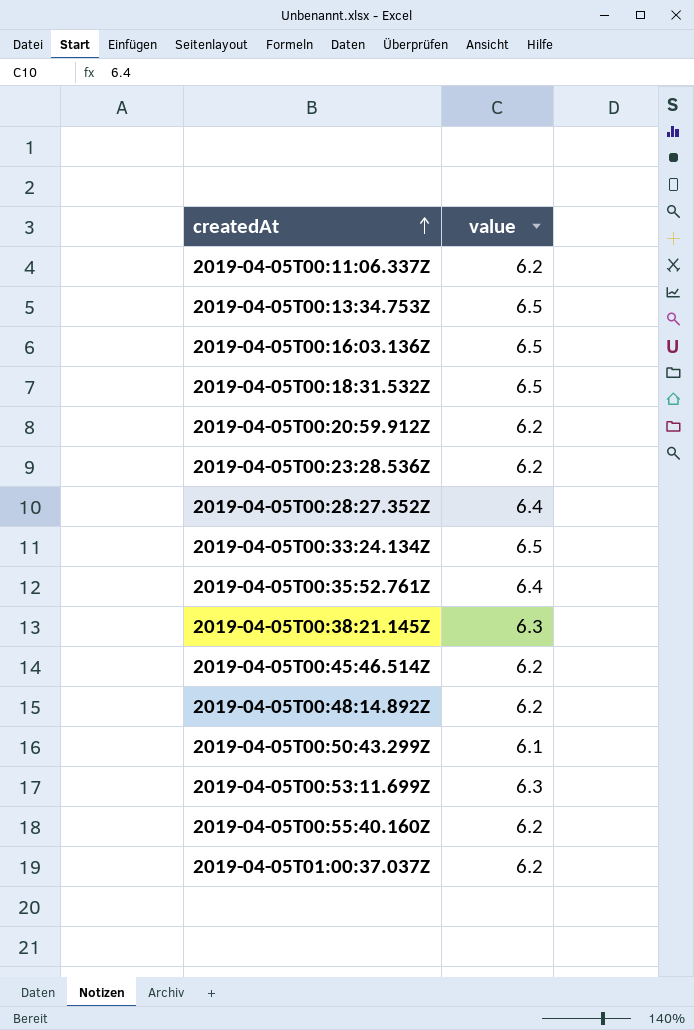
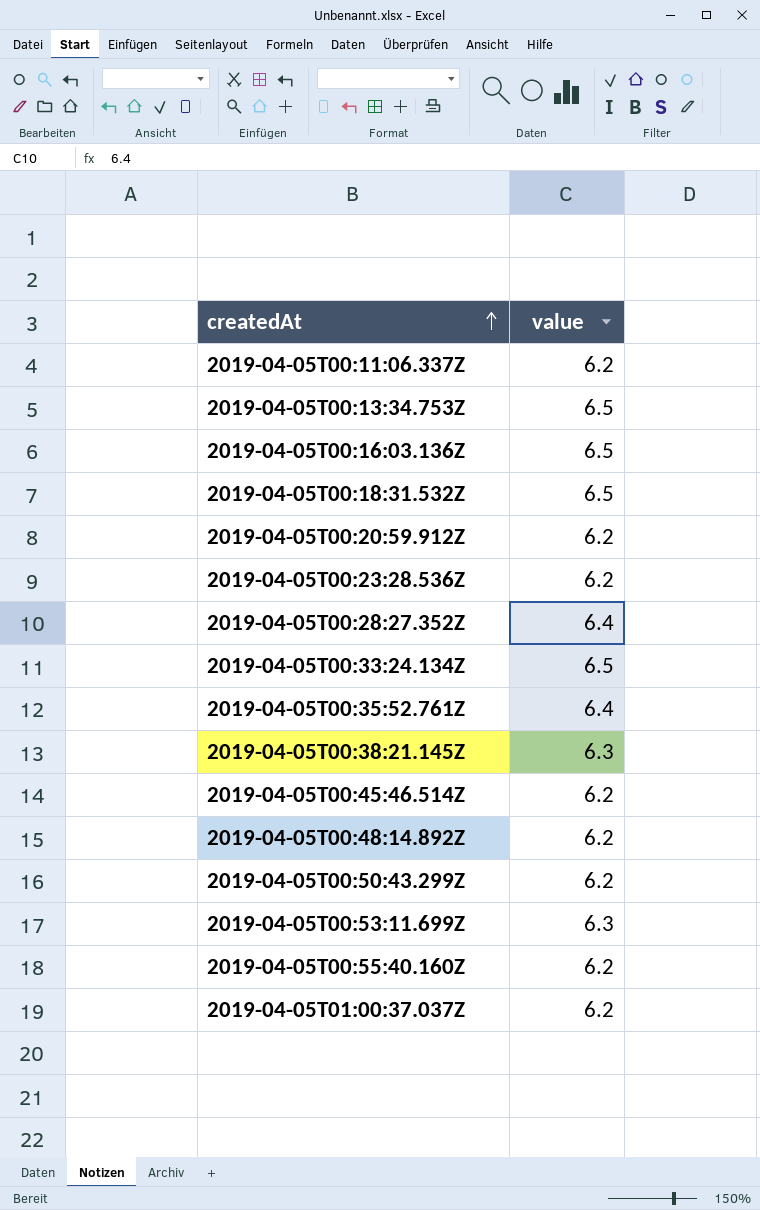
2019-04-05T00:50:43.299Z | value: 6.1 -> 6.2

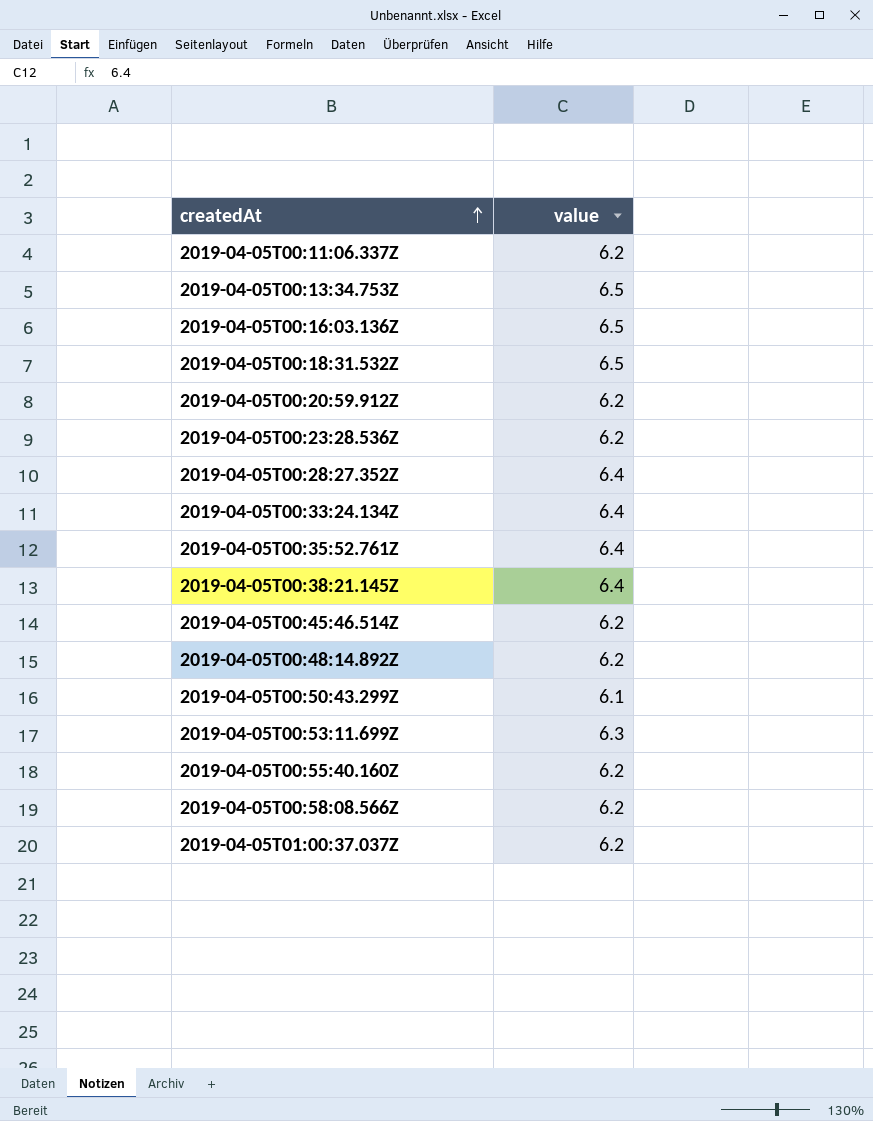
2019-04-05T00:33:24.134Z | value: 6.5 -> 6.4
2019-04-05T00:38:21.145Z | value: 6.3 -> 6.4
2019-04-05T00:50:43.299Z | value: 6.2 -> 6.1
row 2019-04-05T00:58:08.566Z: none -> 6.2

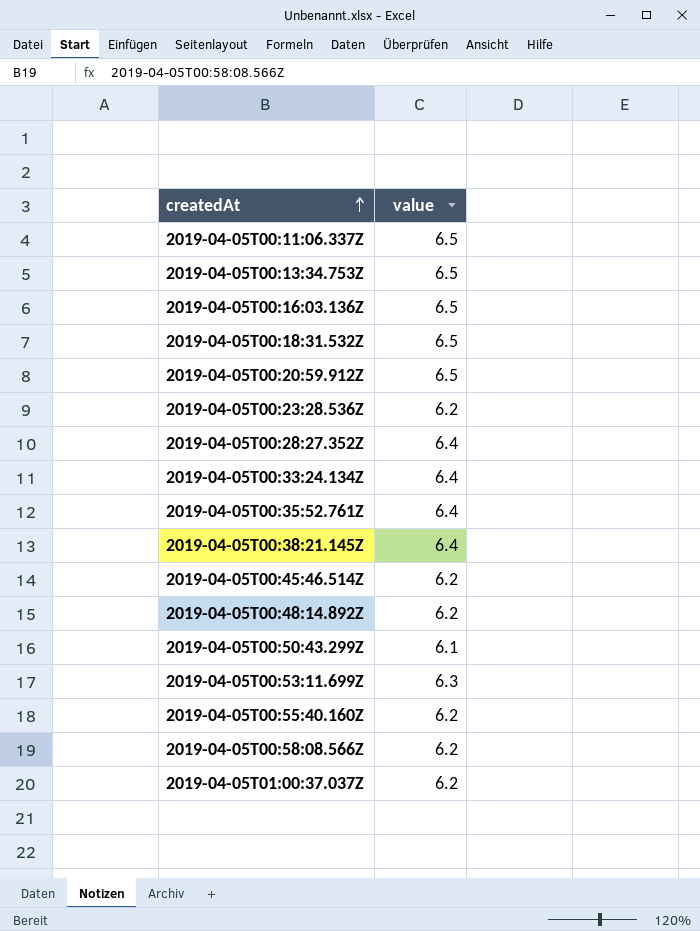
2019-04-05T00:11:06.337Z | value: 6.2 -> 6.5
2019-04-05T00:20:59.912Z | value: 6.2 -> 6.5

